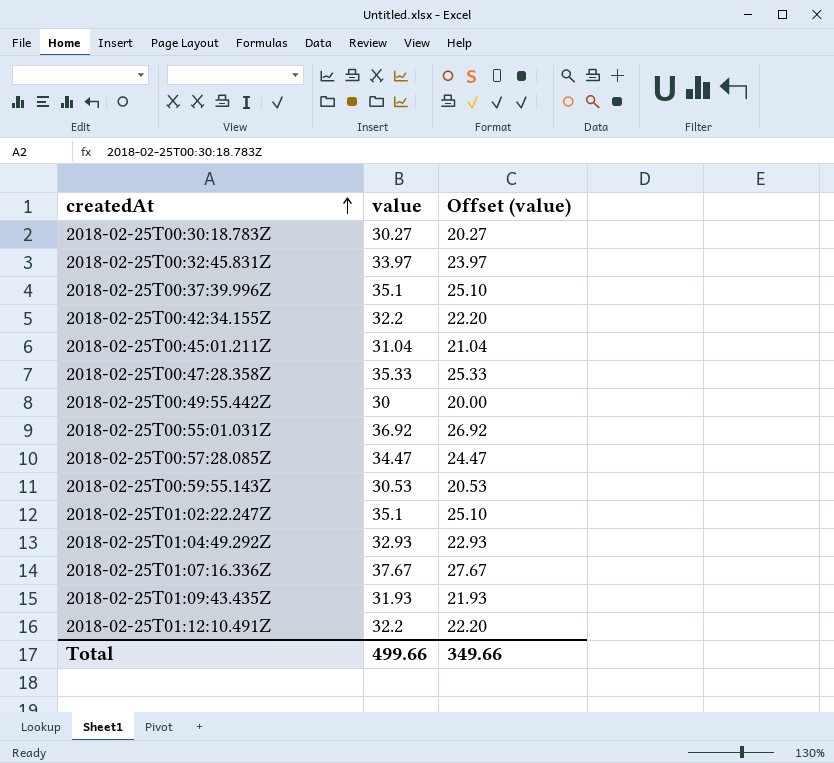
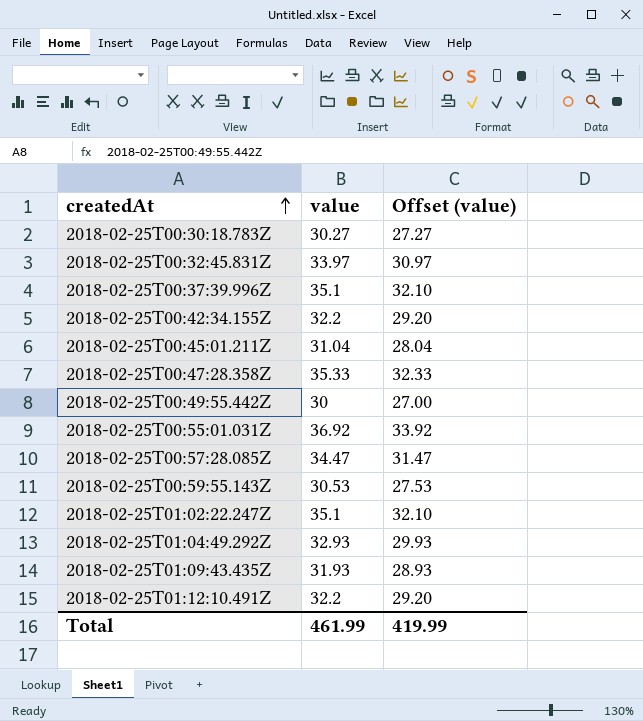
column Offset (value) | formula: [value] - 10 -> [value] - 3
row 2018-02-25T01:07:16.336Z: 37.67 | 27.67 -> none
Total | value: 499.66 -> 461.99
Total | Offset (value): 349.66 -> 419.99

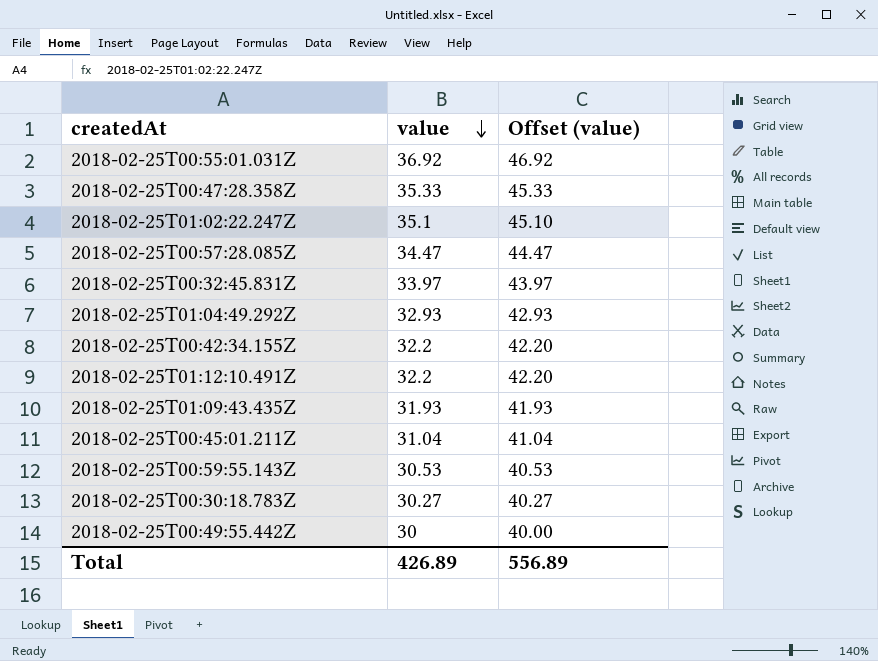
row order: createdAt ascending -> value descending
column Offset (value) | formula: [value] - 3 -> [value] + 10
row 2018-02-25T00:37:39.996Z: 35.1 | 32.10 -> none
Total | value: 461.99 -> 426.89
Total | Offset (value): 419.99 -> 556.89

